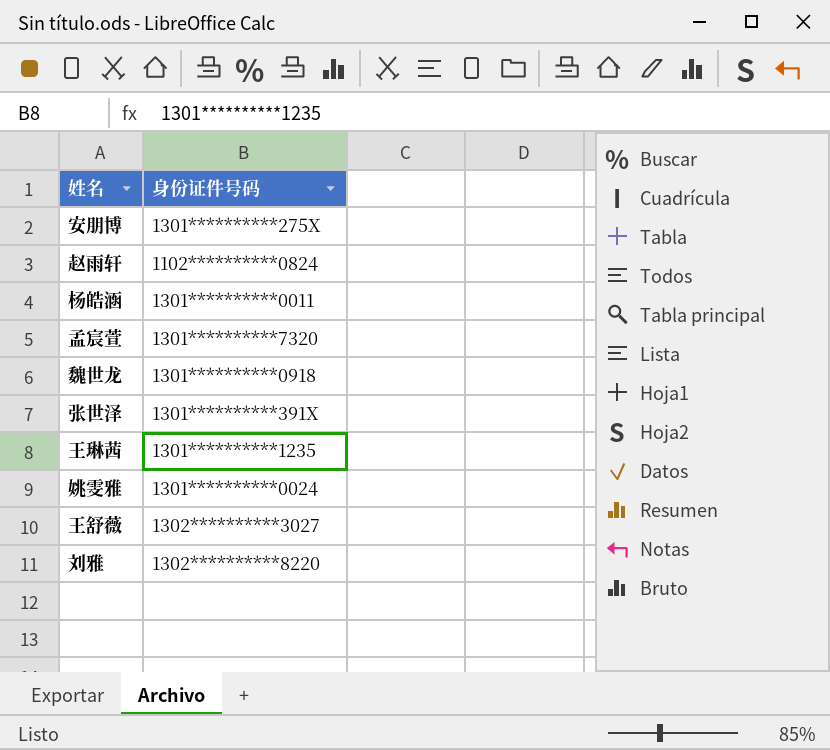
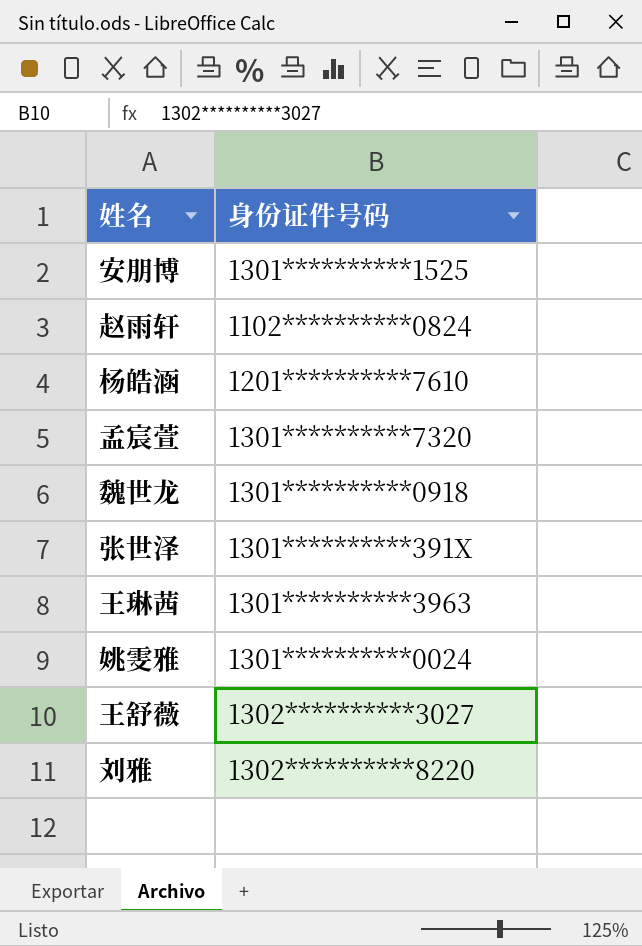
安朋博 | 身份证件号码: 1301**********275X -> 1301**********1525
杨皓涵 | 身份证件号码: 1301**********0011 -> 1201**********7610
王琳茜 | 身份证件号码: 1301**********1235 -> 1301**********3963

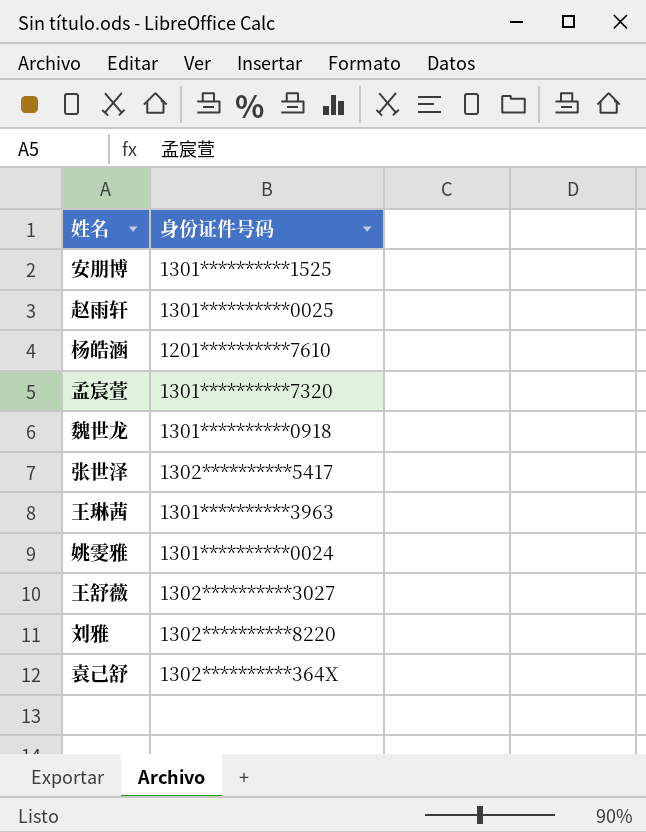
赵雨轩 | 身份证件号码: 1102**********0824 -> 1301**********0025
张世泽 | 身份证件号码: 1301**********391X -> 1302**********5417
row 袁己舒: none -> 1302**********364X

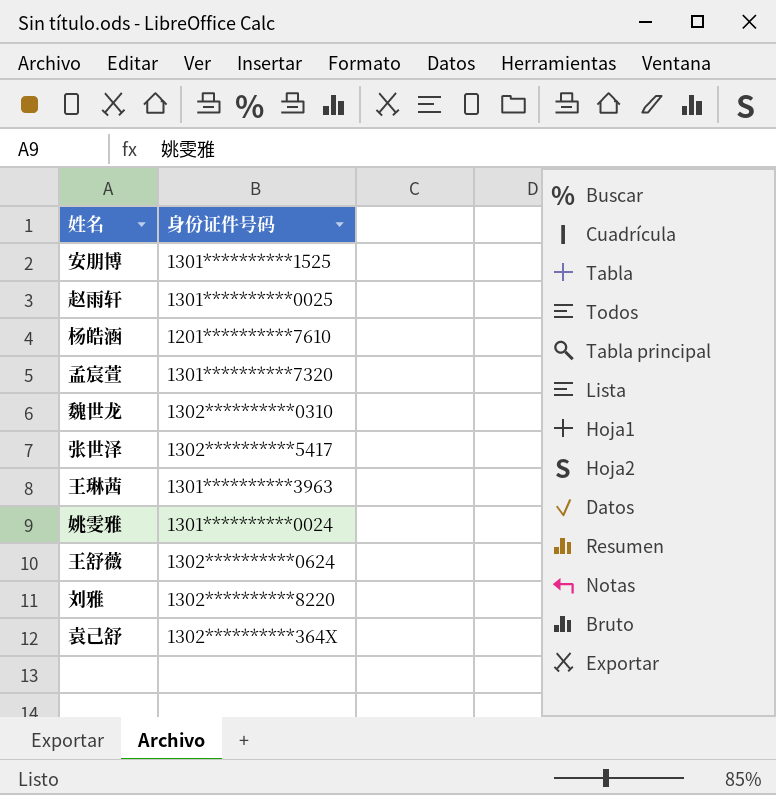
魏世龙 | 身份证件号码: 1301**********0918 -> 1302**********0310
王舒薇 | 身份证件号码: 1302**********3027 -> 1302**********0624

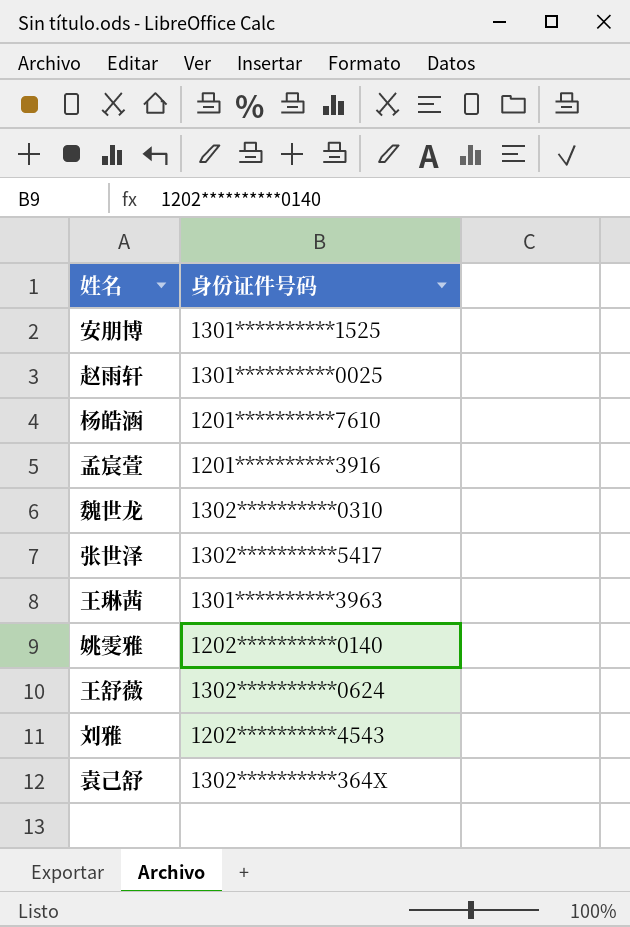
孟宸萱 | 身份证件号码: 1301**********7320 -> 1201**********3916
姚雯雅 | 身份证件号码: 1301**********0024 -> 1202**********0140
刘雅 | 身份证件号码: 1302**********8220 -> 1202**********4543

